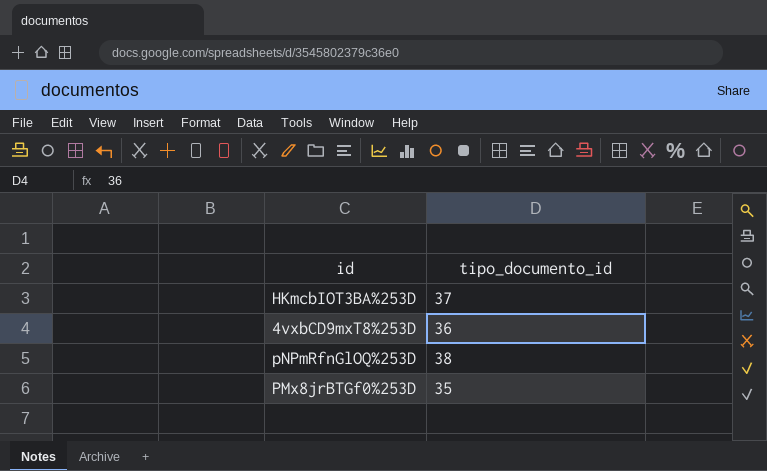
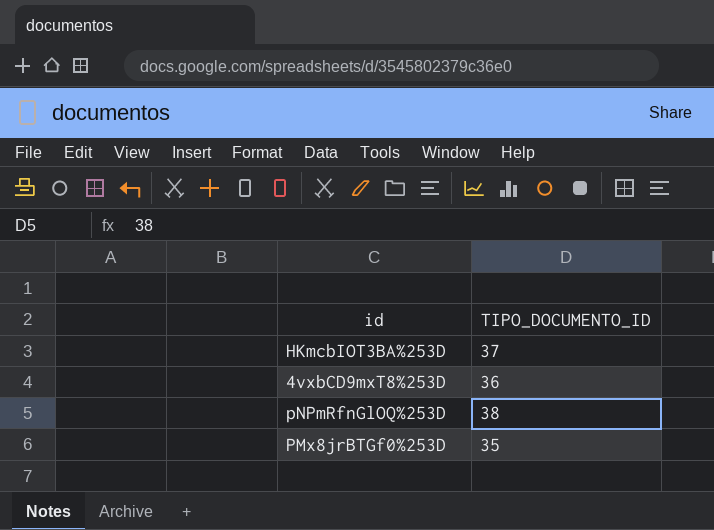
column name: tipo_documento_id -> TIPO_DOCUMENTO_ID

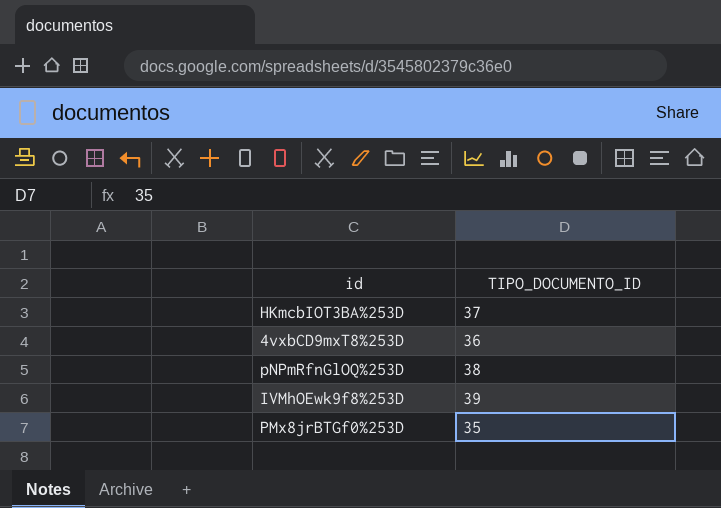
row IVMhOEwk9f8%253D: none -> 39

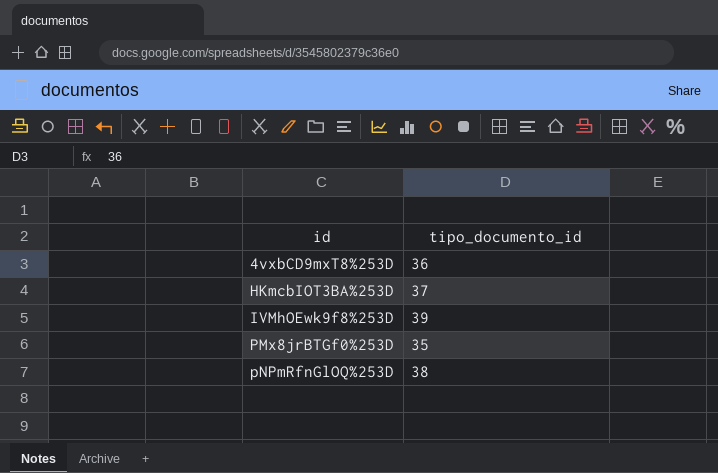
row order: none -> id ascending
column name: TIPO_DOCUMENTO_ID -> tipo_documento_id

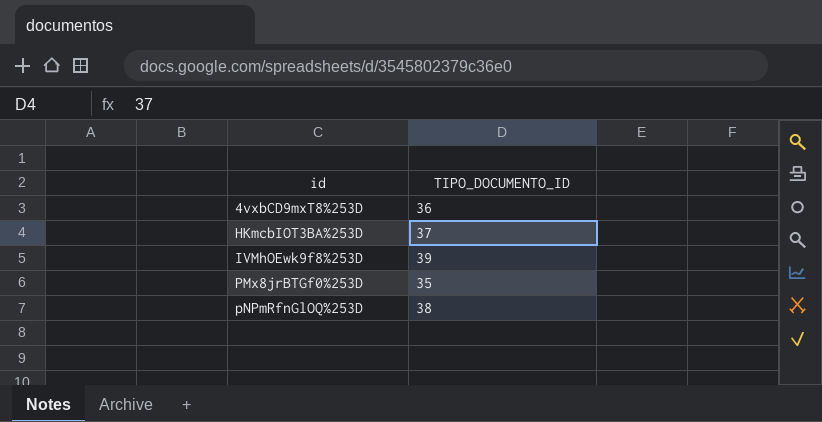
column name: tipo_documento_id -> TIPO_DOCUMENTO_ID

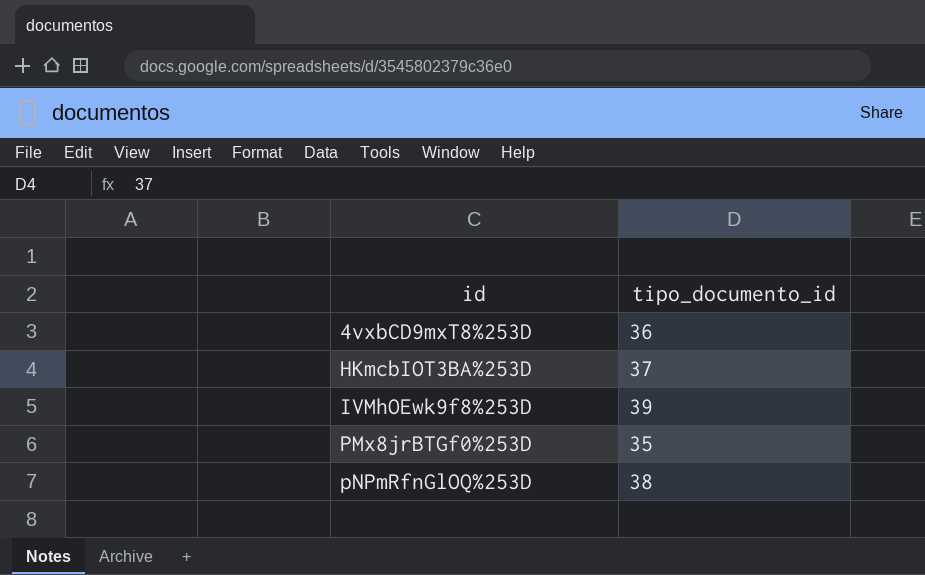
column name: TIPO_DOCUMENTO_ID -> tipo_documento_id

